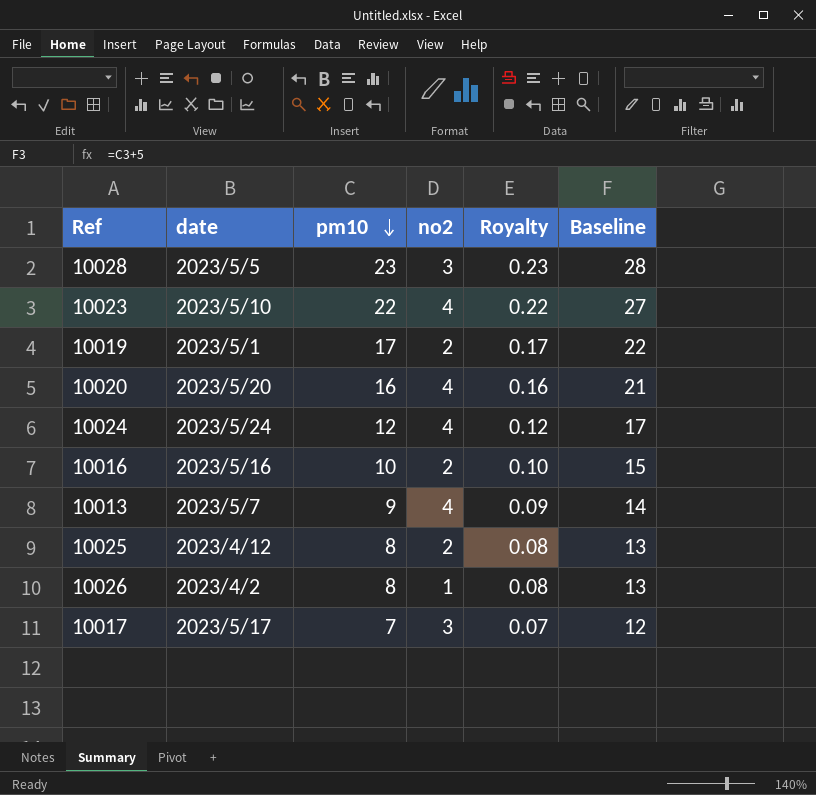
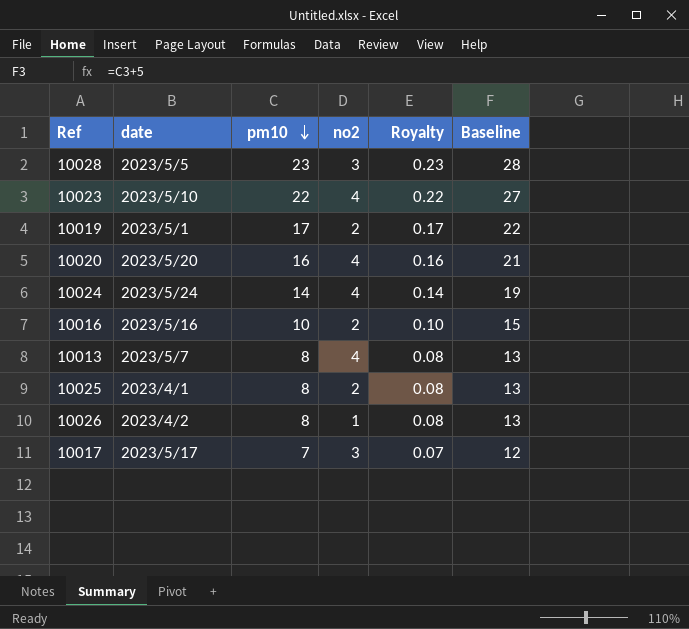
10024 | pm10: 12 -> 14
10024 | Royalty: 0.12 -> 0.14
10024 | Baseline: 17 -> 19
10013 | pm10: 9 -> 8
10013 | Royalty: 0.09 -> 0.08
10013 | Baseline: 14 -> 13
10025 | date: 2023/4/12 -> 2023/4/1

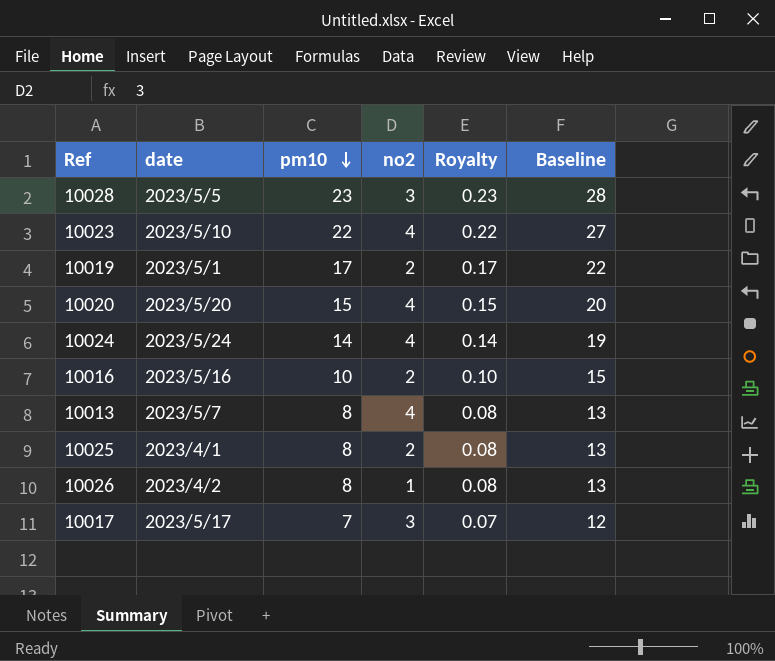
10020 | pm10: 16 -> 15
10020 | Royalty: 0.16 -> 0.15
10020 | Baseline: 21 -> 20

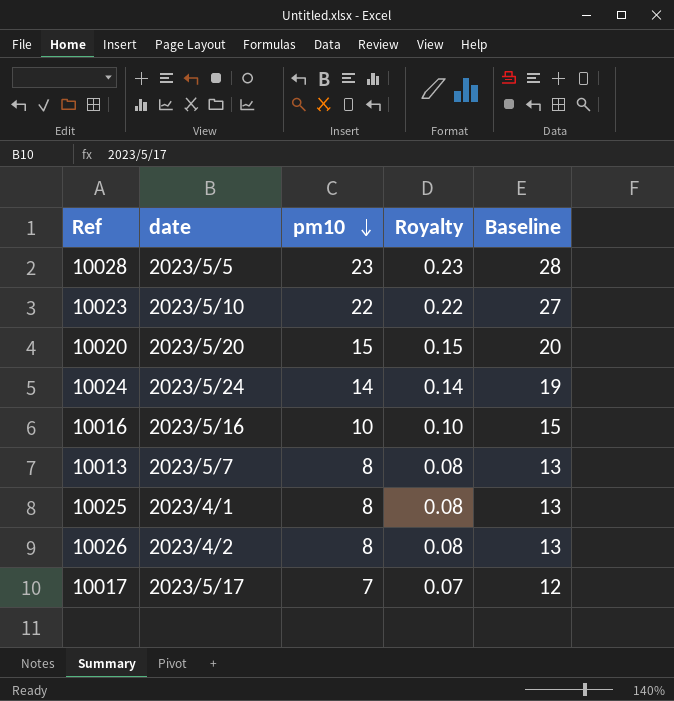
column no2 | position: 4 -> none
row 10019: 2023/5/1 | 17 | 2 | 0.17 | 22 -> none

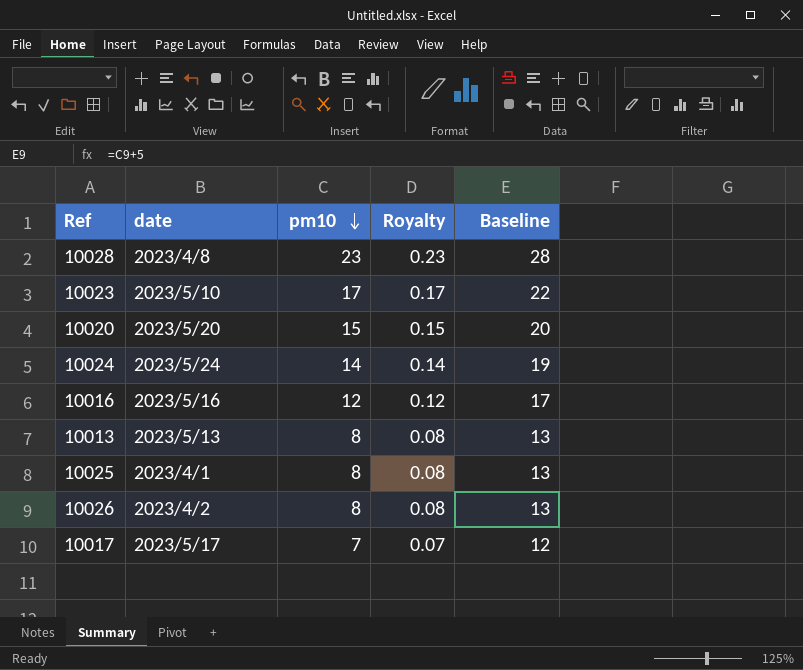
10028 | date: 2023/5/5 -> 2023/4/8
10023 | pm10: 22 -> 17
10023 | Royalty: 0.22 -> 0.17
10023 | Baseline: 27 -> 22
10016 | pm10: 10 -> 12
10016 | Royalty: 0.10 -> 0.12
10016 | Baseline: 15 -> 17
10013 | date: 2023/5/7 -> 2023/5/13

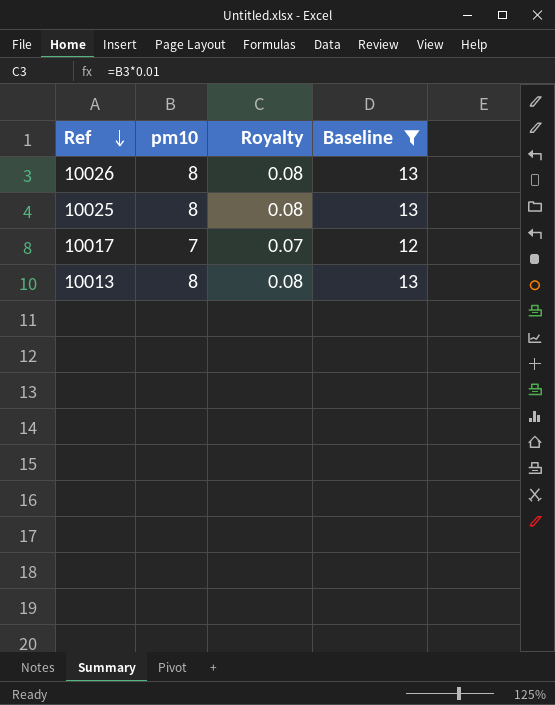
filter: none -> Baseline <= 13
row order: pm10 descending -> Ref descending
column date | position: 2 -> none

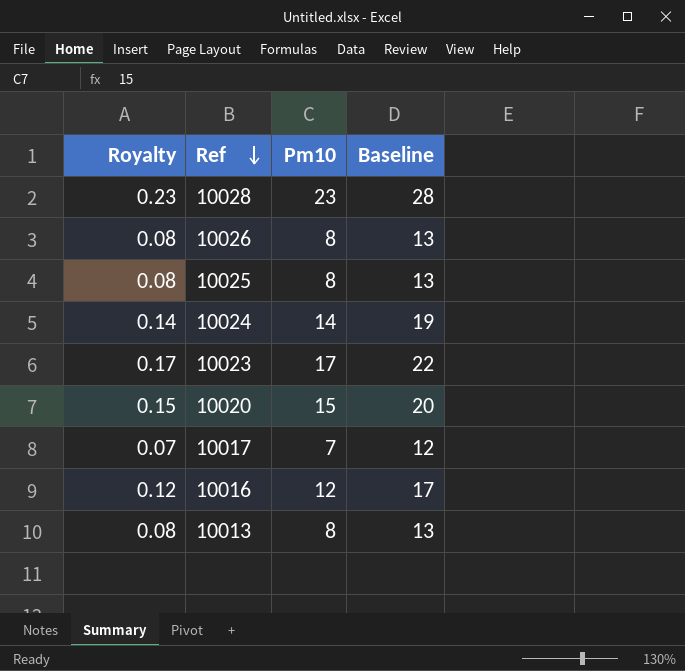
filter: Baseline <= 13 -> none
column Royalty | position: 3 -> 1
column name: pm10 -> Pm10

